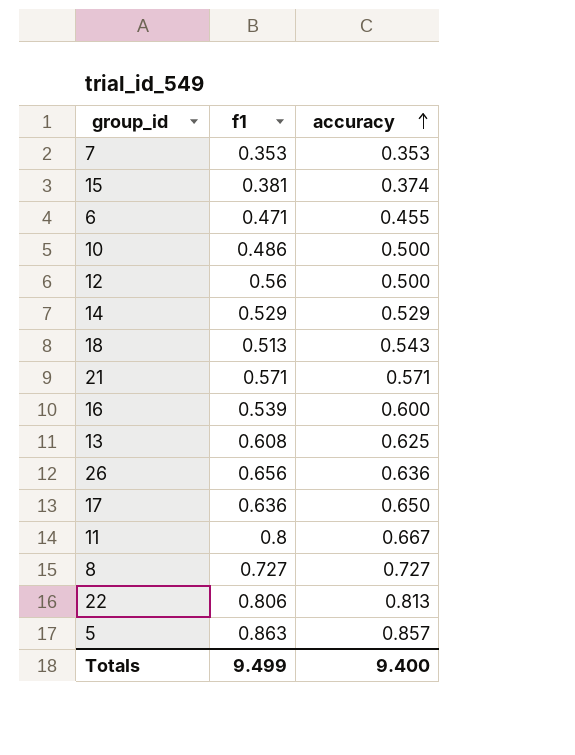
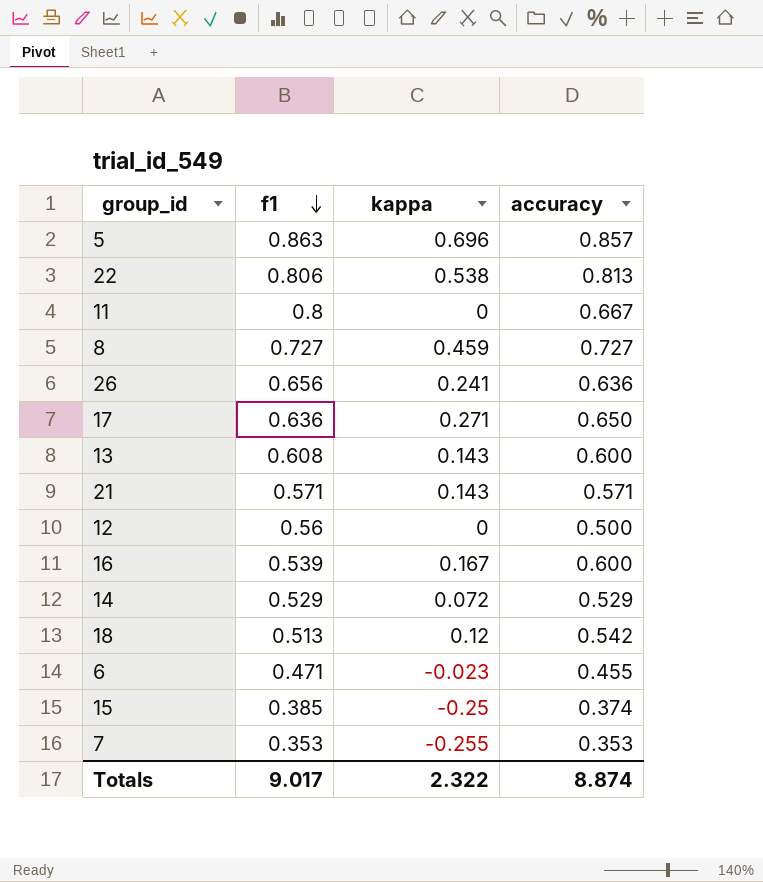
row order: accuracy ascending -> f1 descending
column kappa | position: none -> 3
row 10: 0.486 | 0.500 -> none
13 | accuracy: 0.625 -> 0.600
18 | accuracy: 0.543 -> 0.542
15 | f1: 0.381 -> 0.385
Totals | f1: 9.499 -> 9.017
Totals | accuracy: 9.400 -> 8.874

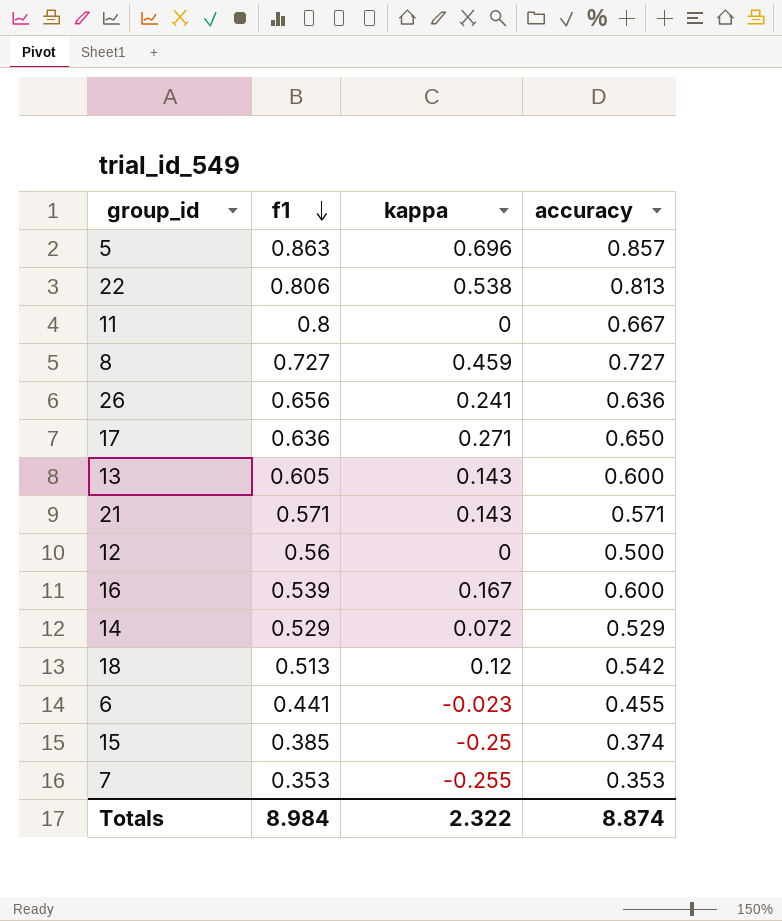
13 | f1: 0.608 -> 0.605
6 | f1: 0.471 -> 0.441
Totals | f1: 9.017 -> 8.984

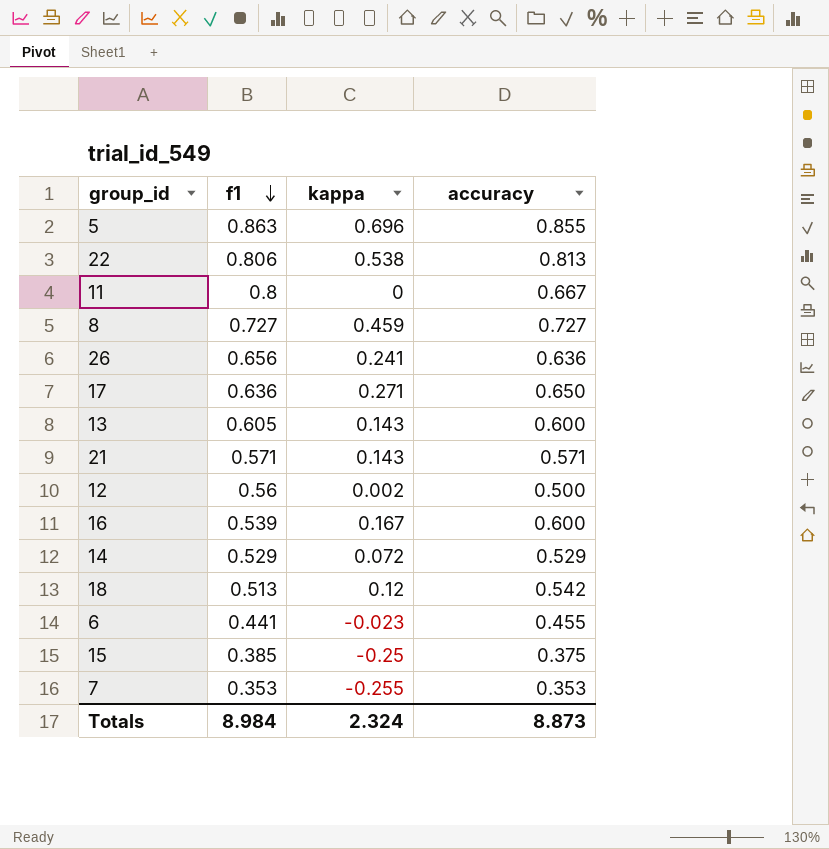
5 | accuracy: 0.857 -> 0.855
12 | kappa: 0 -> 0.002
15 | accuracy: 0.374 -> 0.375
Totals | kappa: 2.322 -> 2.324
Totals | accuracy: 8.874 -> 8.873

